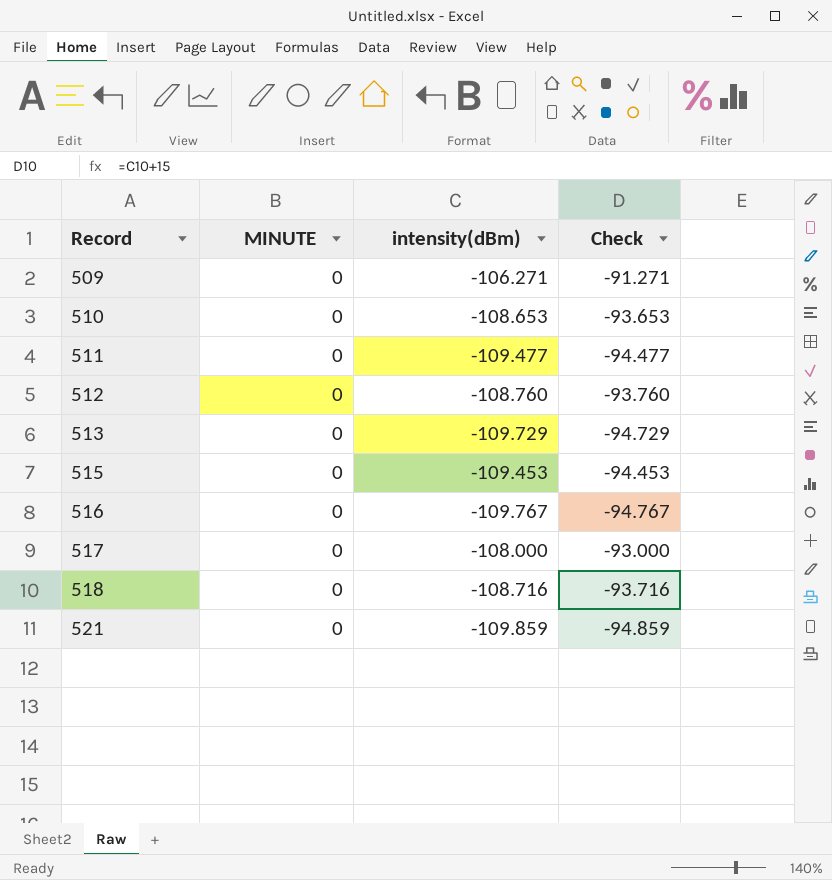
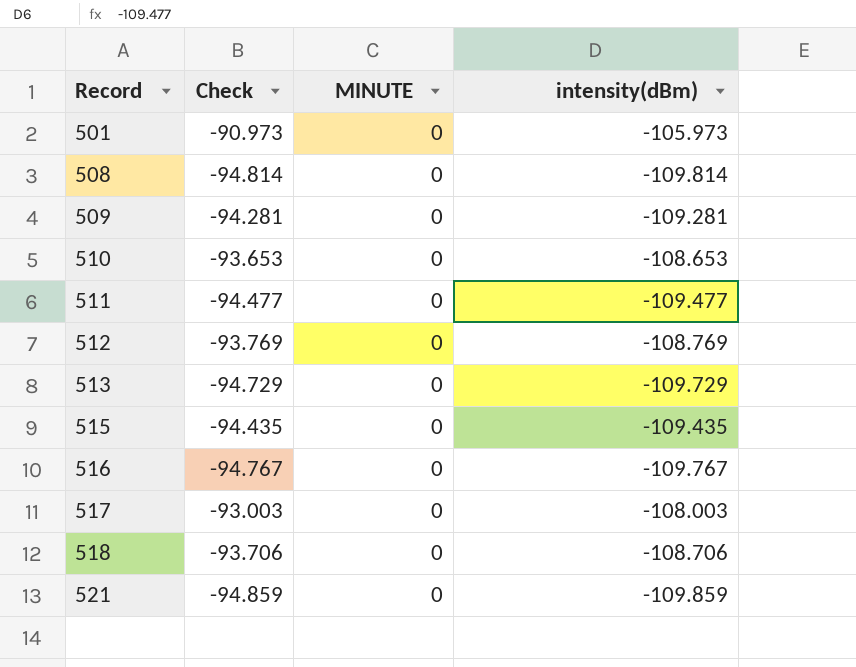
column Check | position: 4 -> 2
row 501: none -> -90.973 | 0 | -105.973
row 508: none -> -94.814 | 0 | -109.814
509 | Check: -91.271 -> -94.281
509 | intensity(dBm): -106.271 -> -109.281
512 | Check: -93.760 -> -93.769
512 | intensity(dBm): -108.760 -> -108.769
515 | Check: -94.453 -> -94.435
515 | intensity(dBm): -109.453 -> -109.435
517 | Check: -93.000 -> -93.003
517 | intensity(dBm): -108.000 -> -108.003
518 | Check: -93.716 -> -93.706
518 | intensity(dBm): -108.716 -> -108.706

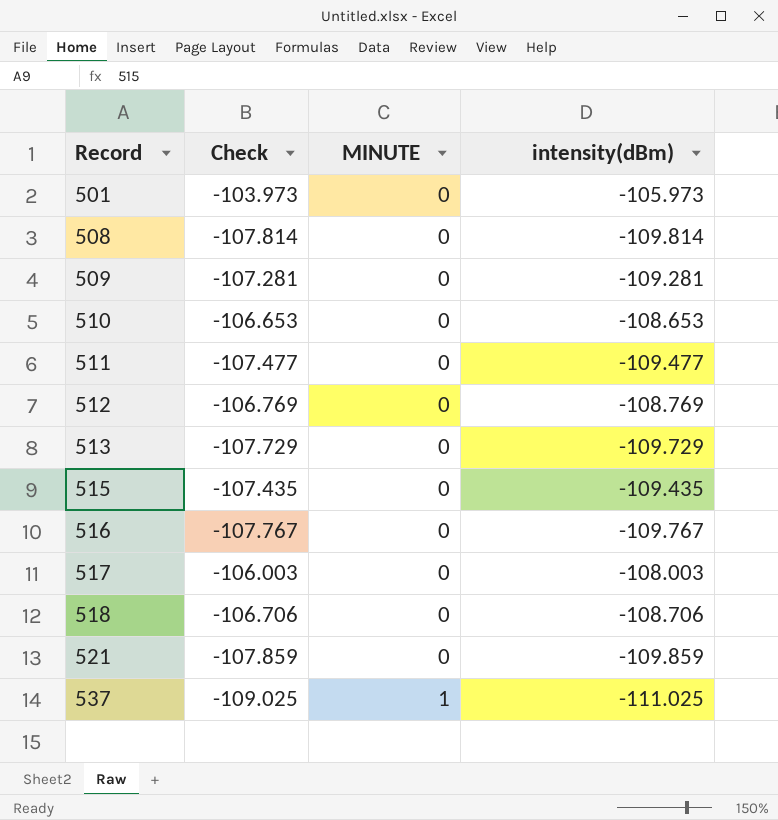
column Check | formula: [intensity(dBm)] + 15 -> [intensity(dBm)] + 2
row 537: none -> -109.025 | 1 | -111.025

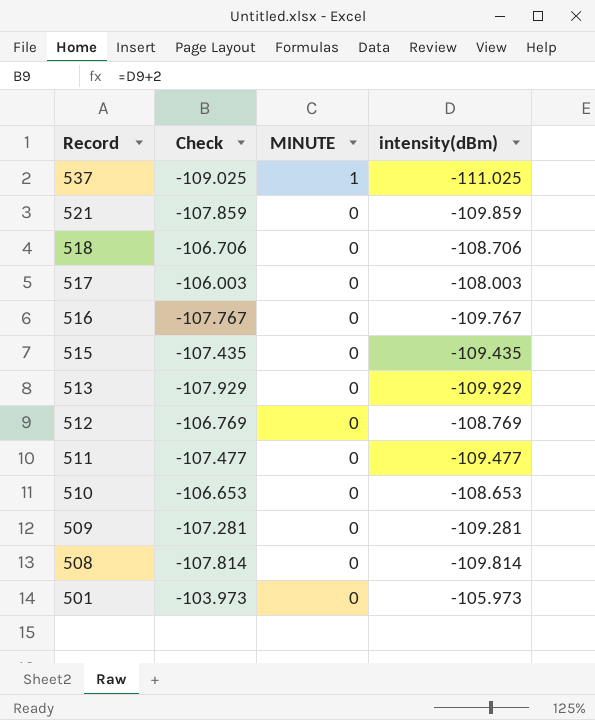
row order: Record ascending -> Record descending
513 | Check: -107.729 -> -107.929
513 | intensity(dBm): -109.729 -> -109.929

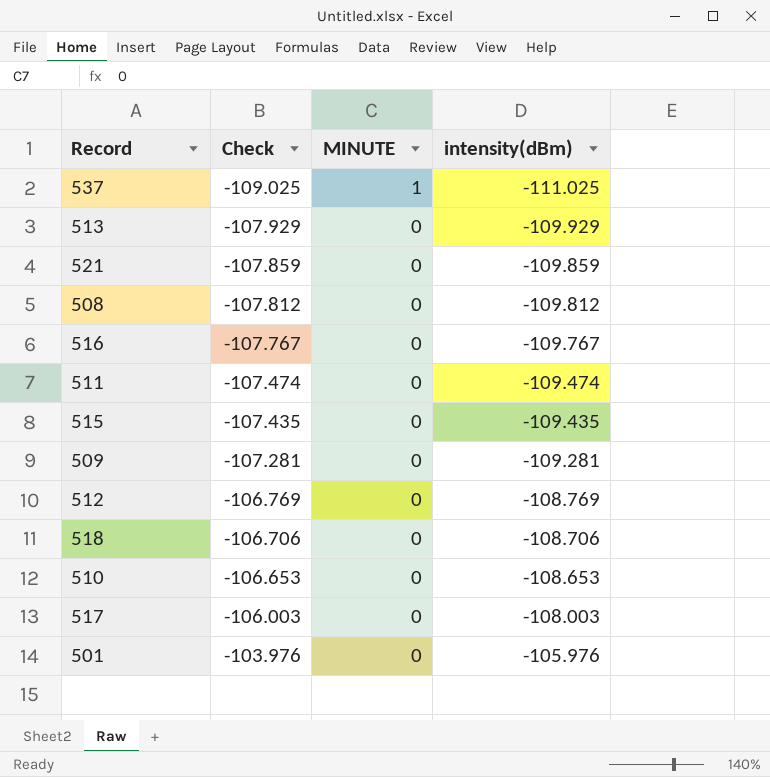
row order: Record descending -> Check ascending
508 | Check: -107.814 -> -107.812
508 | intensity(dBm): -109.814 -> -109.812
511 | Check: -107.477 -> -107.474
511 | intensity(dBm): -109.477 -> -109.474
501 | Check: -103.973 -> -103.976
501 | intensity(dBm): -105.973 -> -105.976

